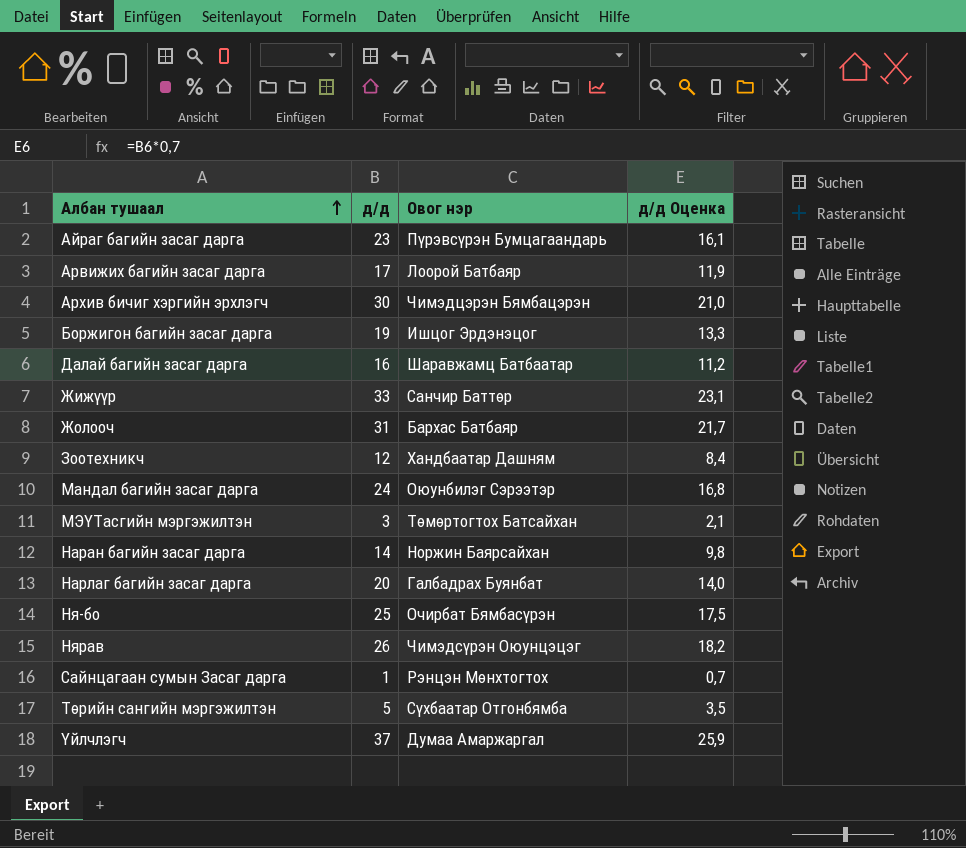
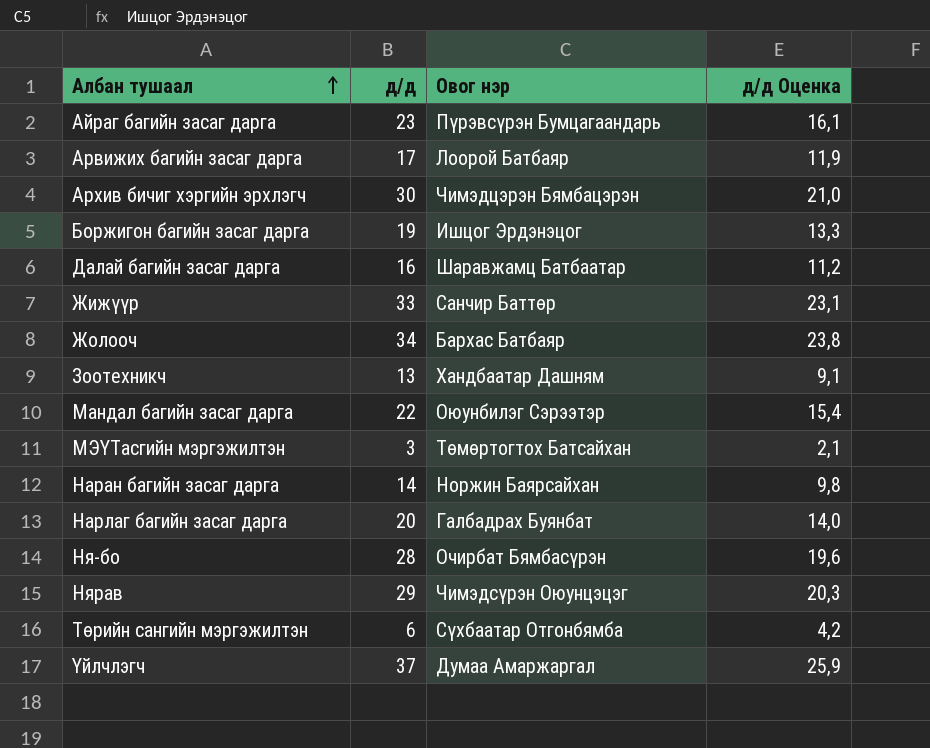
row Сайнцагаан сумын Засаг дарга: 1 | Рэнцэн Мөнхтогтох | 0,7 -> none
Жолооч | д/д: 31 -> 34
Жолооч | д/д Оценка: 21,7 -> 23,8
Зоотехникч | д/д: 12 -> 13
Зоотехникч | д/д Оценка: 8,4 -> 9,1
Мандал багийн засаг дарга | д/д: 24 -> 22
Мандал багийн засаг дарга | д/д Оценка: 16,8 -> 15,4
Ня-бо | д/д: 25 -> 28
Ня-бо | д/д Оценка: 17,5 -> 19,6
Нярав | д/д: 26 -> 29
Нярав | д/д Оценка: 18,2 -> 20,3
Төрийн сангийн мэргэжилтэн | д/д: 5 -> 6
Төрийн сангийн мэргэжилтэн | д/д Оценка: 3,5 -> 4,2

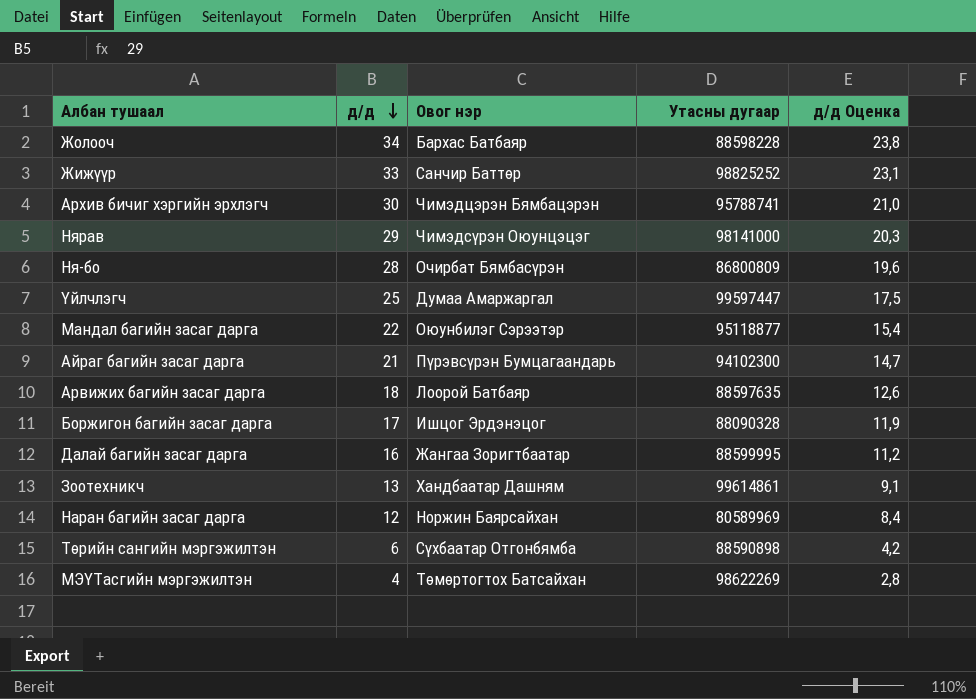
row order: Албан тушаал ascending -> д/д descending
column Утасны дугаар | position: none -> 4
row Нарлаг багийн засаг дарга: 20 | Галбадрах Буянбат | 14,0 -> none
Үйлчлэгч | д/д: 37 -> 25
Үйлчлэгч | д/д Оценка: 25,9 -> 17,5
Айраг багийн засаг дарга | д/д: 23 -> 21
Айраг багийн засаг дарга | д/д Оценка: 16,1 -> 14,7
Арвижих багийн засаг дарга | д/д: 17 -> 18
Арвижих багийн засаг дарга | д/д Оценка: 11,9 -> 12,6
Боржигон багийн засаг дарга | д/д: 19 -> 17
Боржигон багийн засаг дарга | д/д Оценка: 13,3 -> 11,9
Далай багийн засаг дарга | Овог нэр: Шаравжамц Батбаатар -> Жангаа Зоригтбаатар
Наран багийн засаг дарга | д/д: 14 -> 12
Наран багийн засаг дарга | д/д Оценка: 9,8 -> 8,4
МЭҮТасгийн мэргэжилтэн | д/д: 3 -> 4
МЭҮТасгийн мэргэжилтэн | д/д Оценка: 2,1 -> 2,8

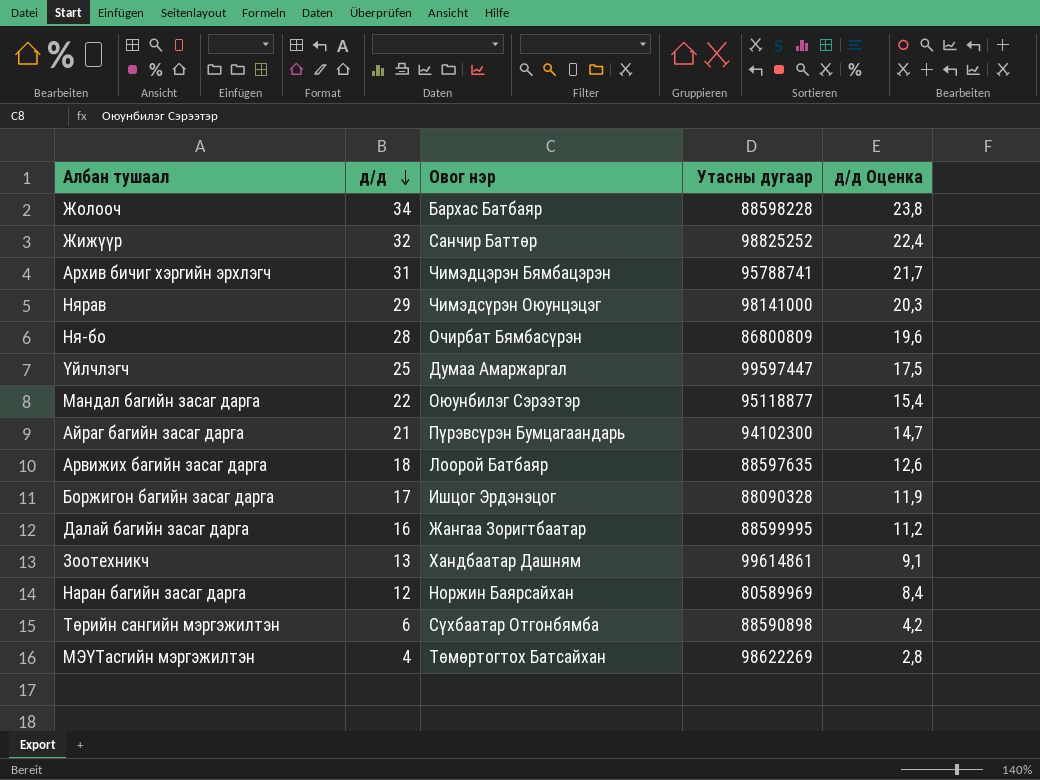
Жижүүр | д/д: 33 -> 32
Жижүүр | д/д Оценка: 23,1 -> 22,4
Архив бичиг хэргийн эрхлэгч | д/д: 30 -> 31
Архив бичиг хэргийн эрхлэгч | д/д Оценка: 21,0 -> 21,7

